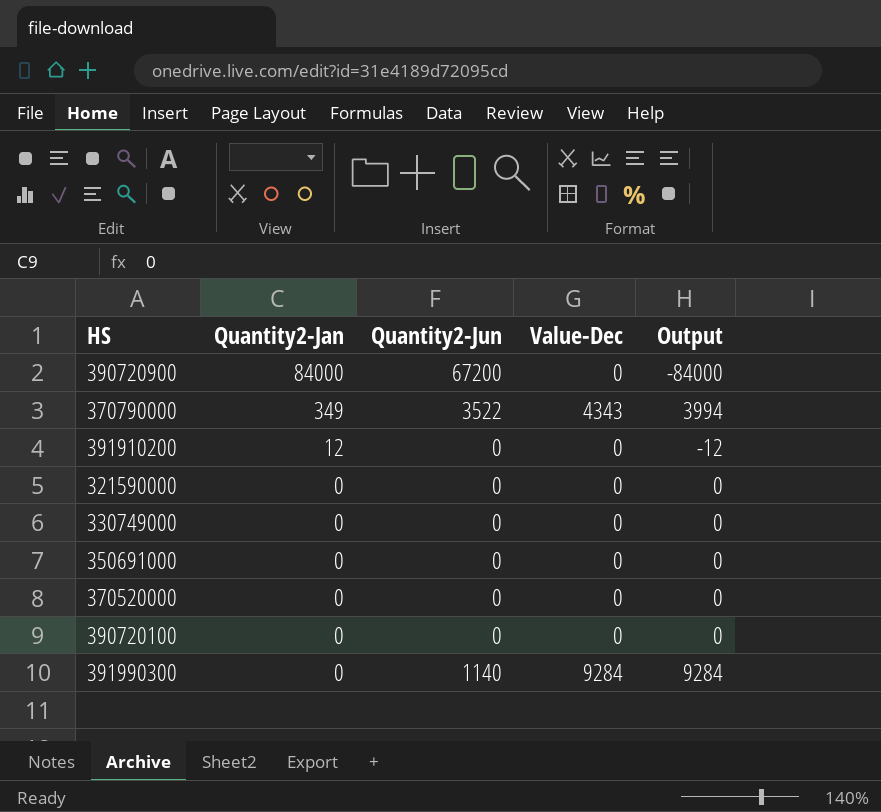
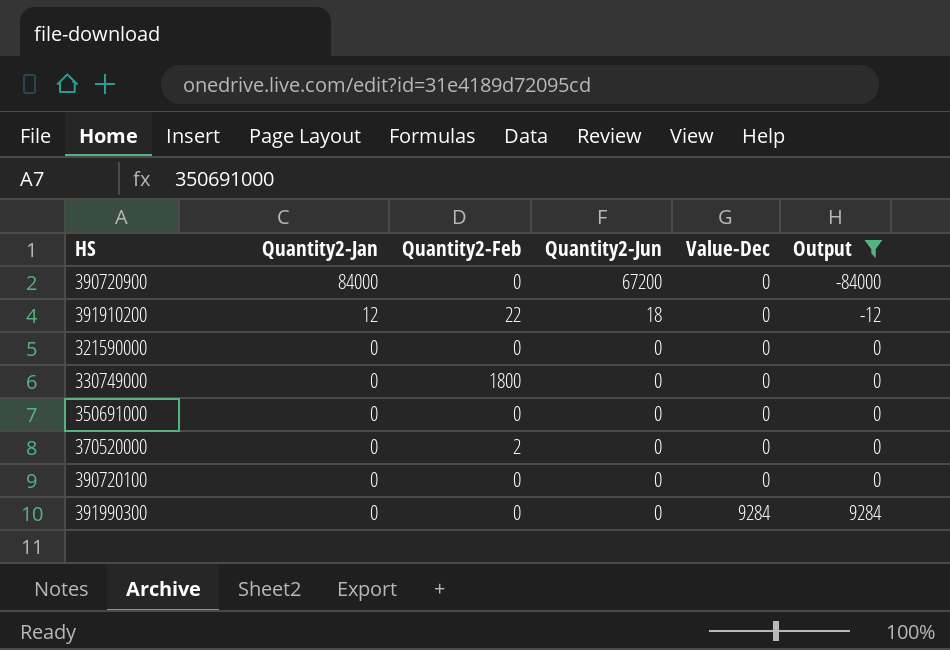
filter: none -> Output != 3994
column Quantity2-Feb | position: none -> 3
391910200 | Quantity2-Jun: 0 -> 18
391990300 | Quantity2-Jun: 1140 -> 0

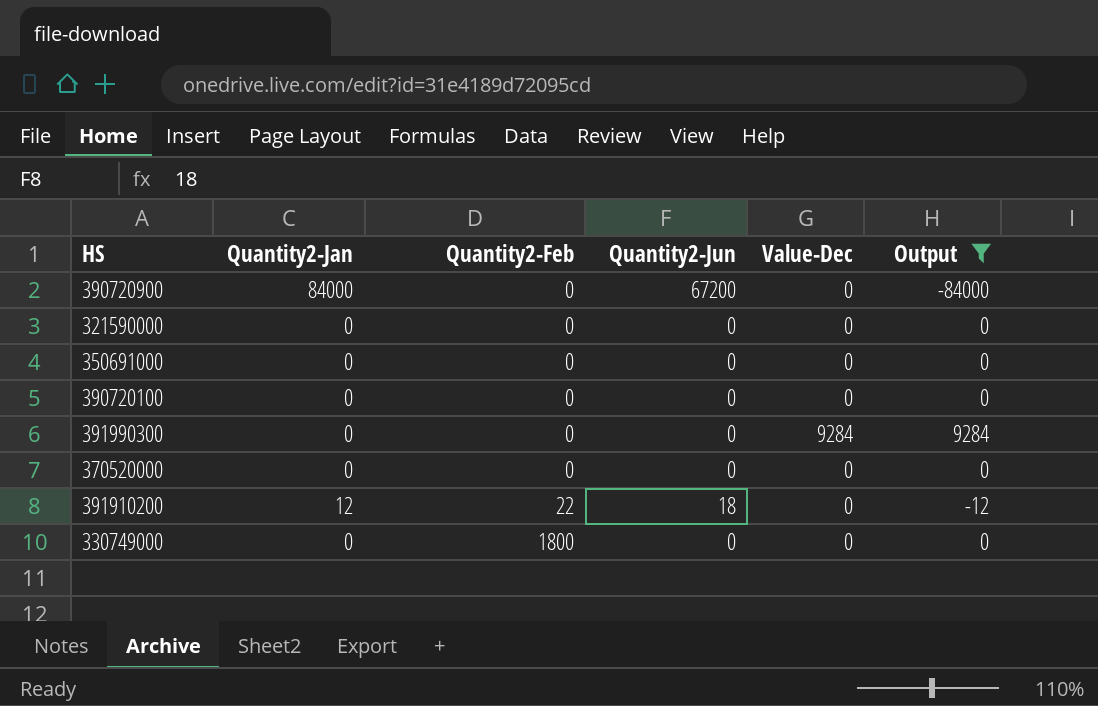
row order: Quantity2-Jan descending -> Quantity2-Feb ascending
370520000 | Quantity2-Feb: 2 -> 0

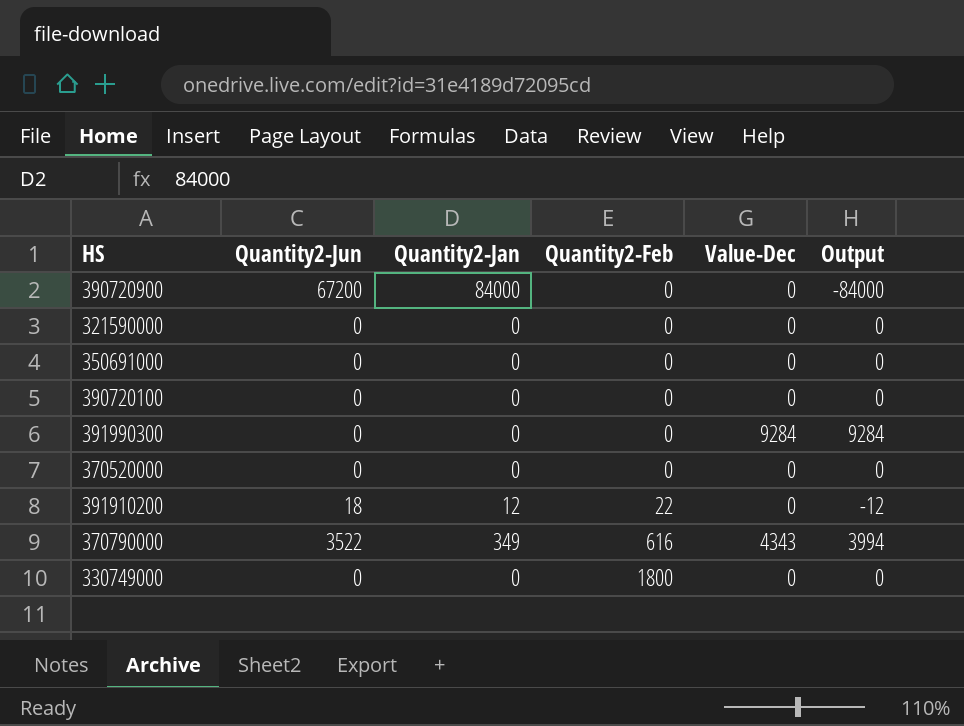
filter: Output != 3994 -> none
column Quantity2-Jun | position: 4 -> 2

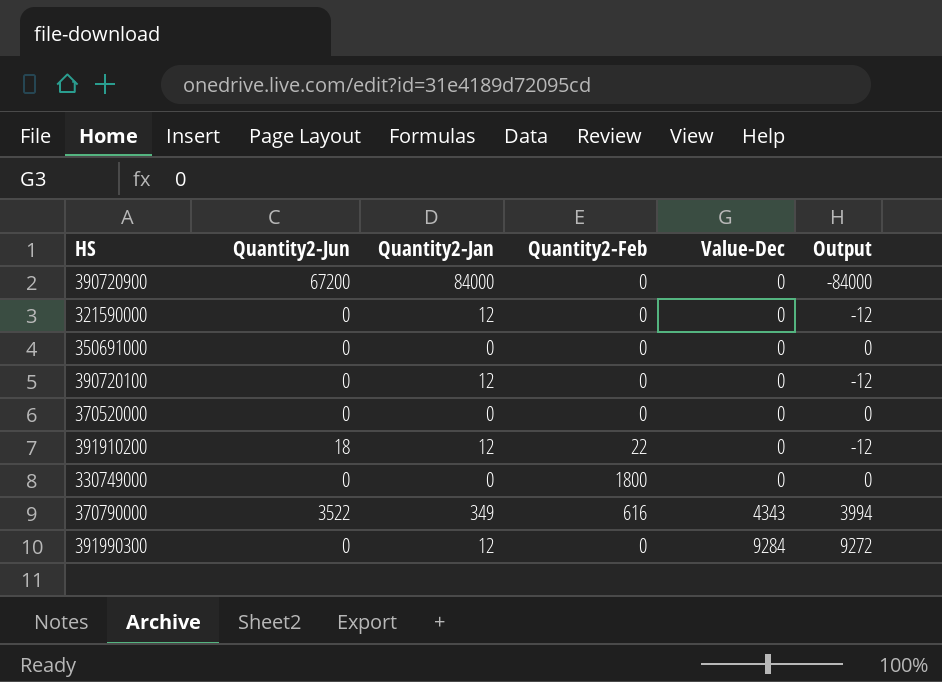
row order: Quantity2-Feb ascending -> Value-Dec ascending
321590000 | Quantity2-Jan: 0 -> 12
321590000 | Output: 0 -> -12
390720100 | Quantity2-Jan: 0 -> 12
390720100 | Output: 0 -> -12
391990300 | Quantity2-Jan: 0 -> 12
391990300 | Output: 9284 -> 9272

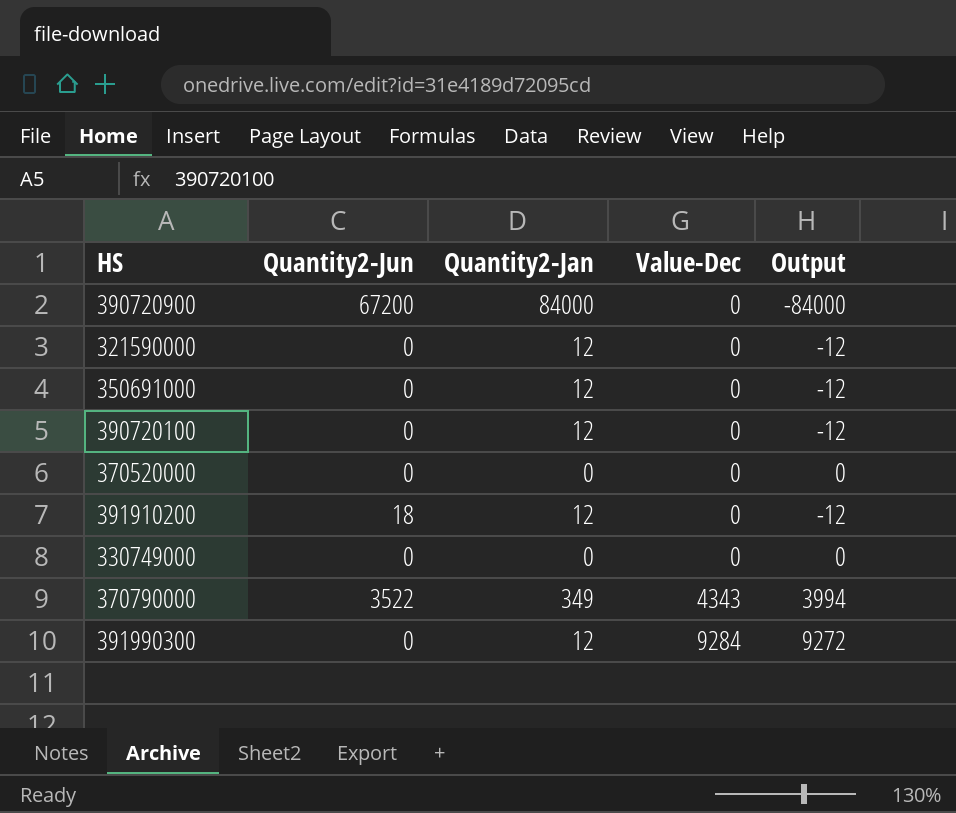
column Quantity2-Feb | position: 4 -> none
350691000 | Quantity2-Jan: 0 -> 12
350691000 | Output: 0 -> -12

